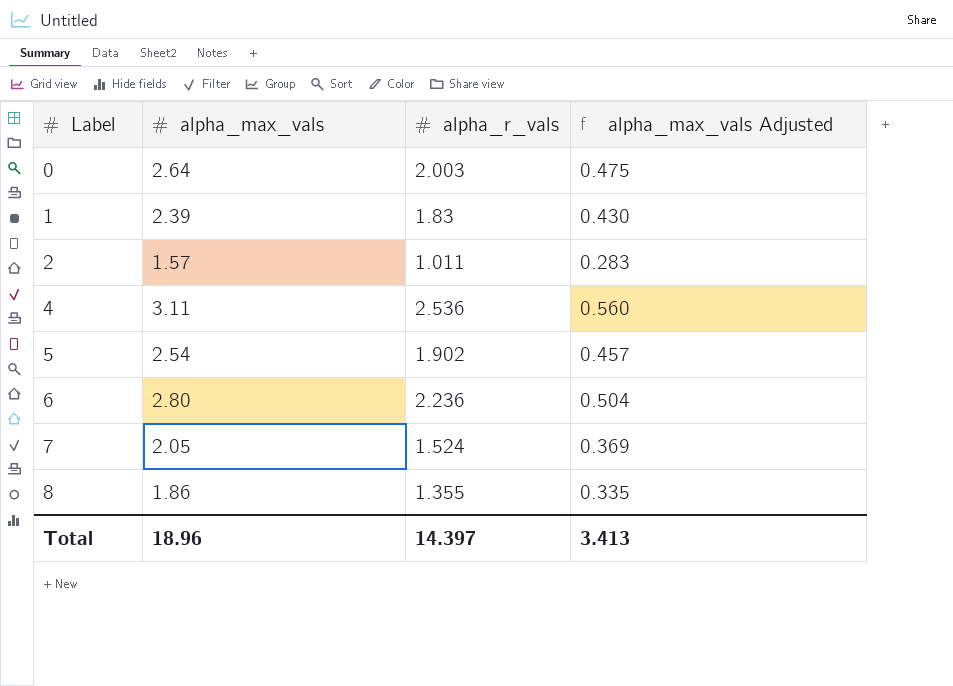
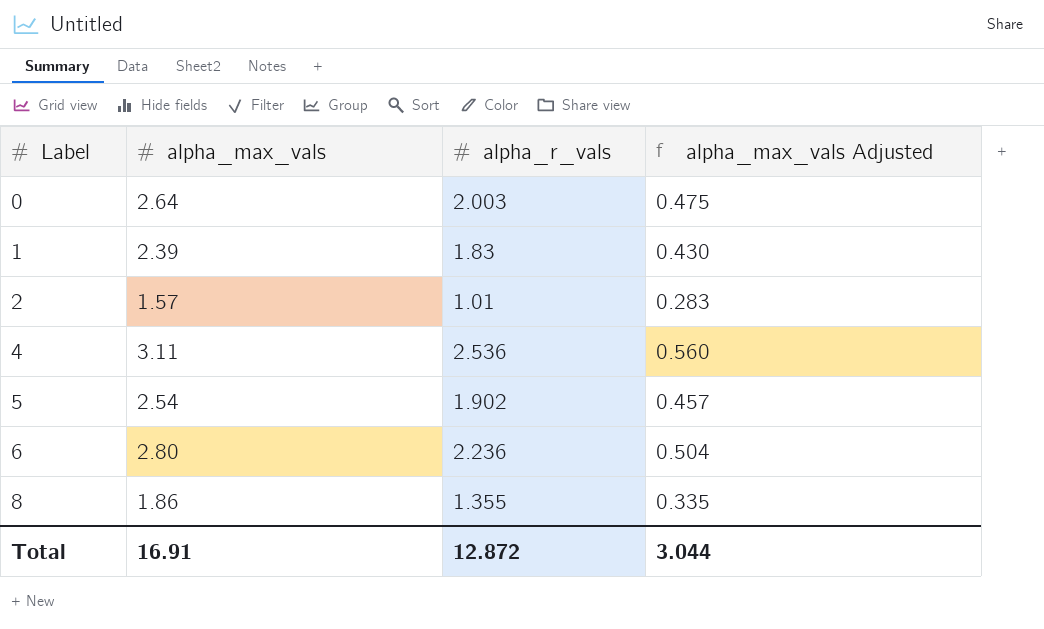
row 7: 2.05 | 1.524 | 0.369 -> none
2 | alpha_r_vals: 1.011 -> 1.01
Total | alpha_max_vals: 18.96 -> 16.91
Total | alpha_r_vals: 14.397 -> 12.872
Total | alpha_max_vals Adjusted: 3.413 -> 3.044

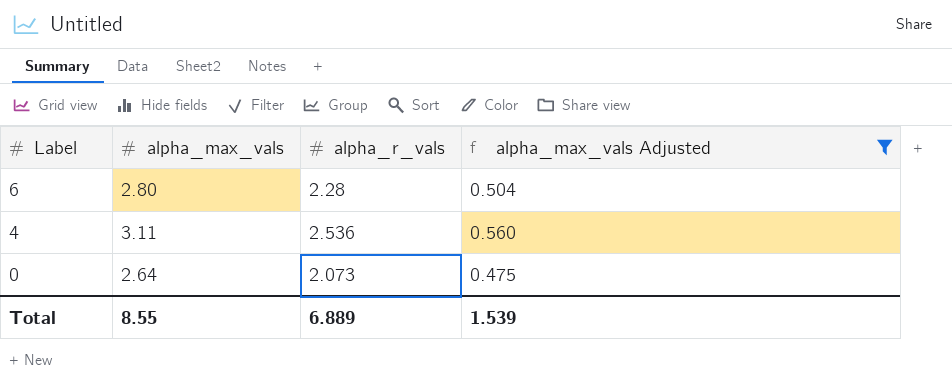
filter: none -> alpha_max_vals Adjusted >= 0.475
row order: Label ascending -> Label descending
6 | alpha_r_vals: 2.236 -> 2.28
0 | alpha_r_vals: 2.003 -> 2.073
Total | alpha_max_vals: 16.91 -> 8.55
Total | alpha_r_vals: 12.872 -> 6.889
Total | alpha_max_vals Adjusted: 3.044 -> 1.539

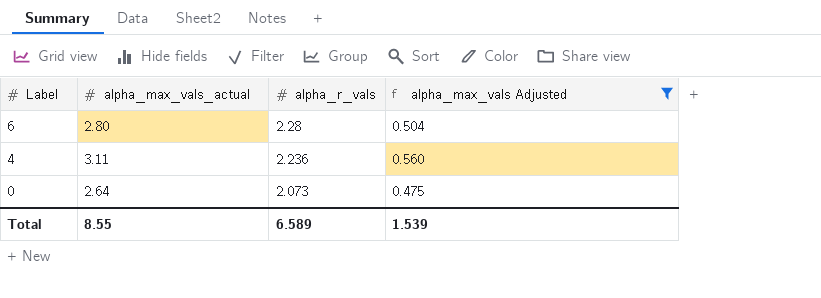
column name: alpha_max_vals -> alpha_max_vals_actual
4 | alpha_r_vals: 2.536 -> 2.236
Total | alpha_r_vals: 6.889 -> 6.589

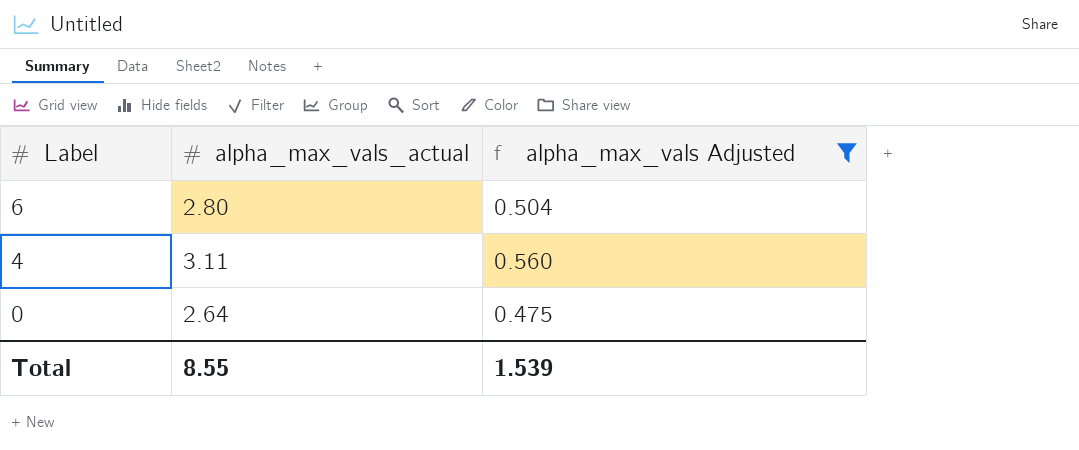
column alpha_r_vals | position: 3 -> none

